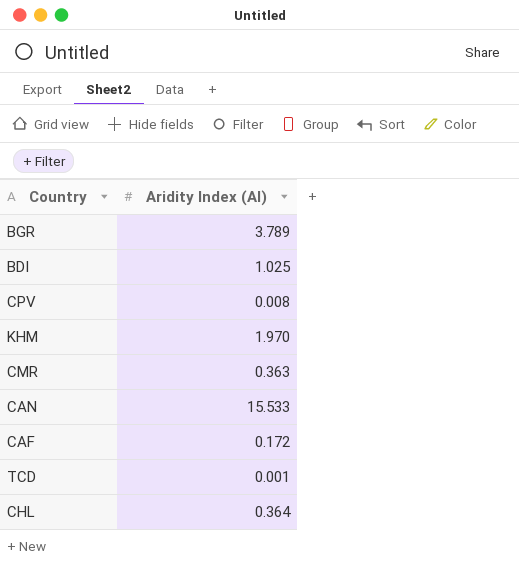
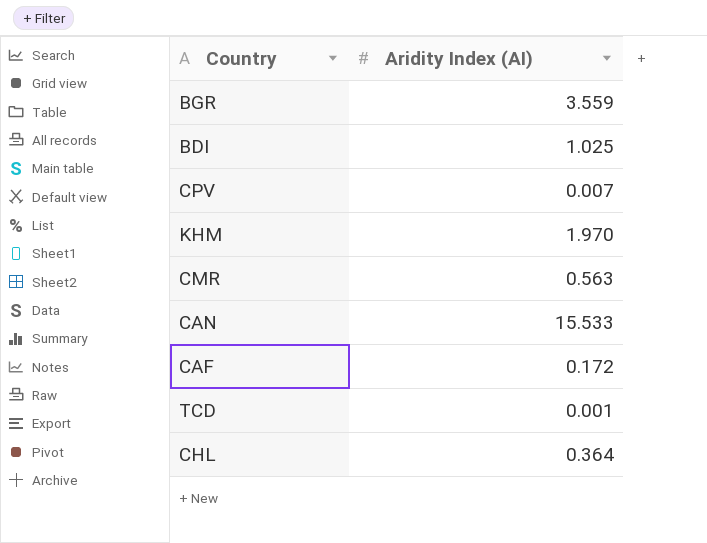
BGR | Aridity Index (AI): 3.789 -> 3.559
CPV | Aridity Index (AI): 0.008 -> 0.007
CMR | Aridity Index (AI): 0.363 -> 0.563

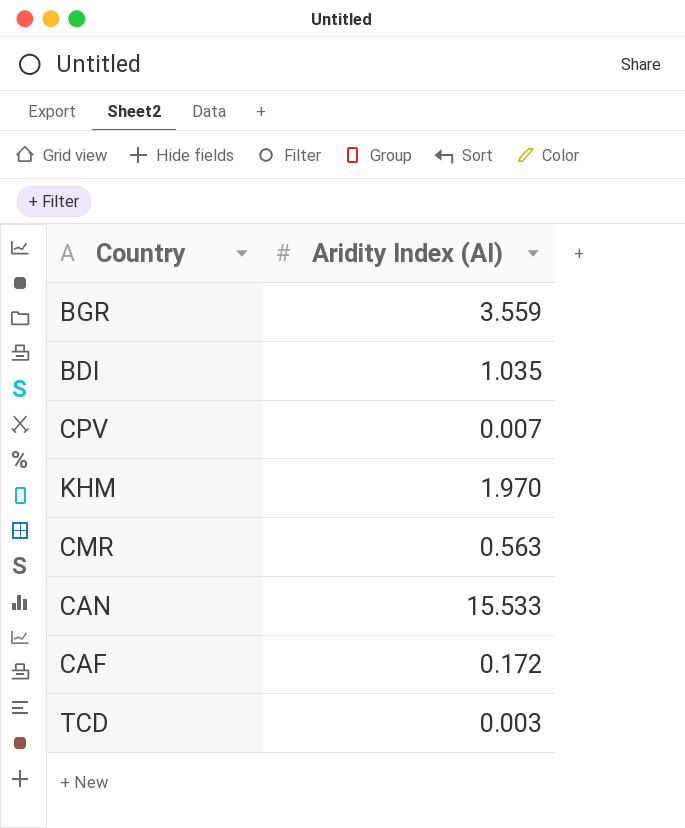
row CHL: 0.364 -> none
BDI | Aridity Index (AI): 1.025 -> 1.035
TCD | Aridity Index (AI): 0.001 -> 0.003

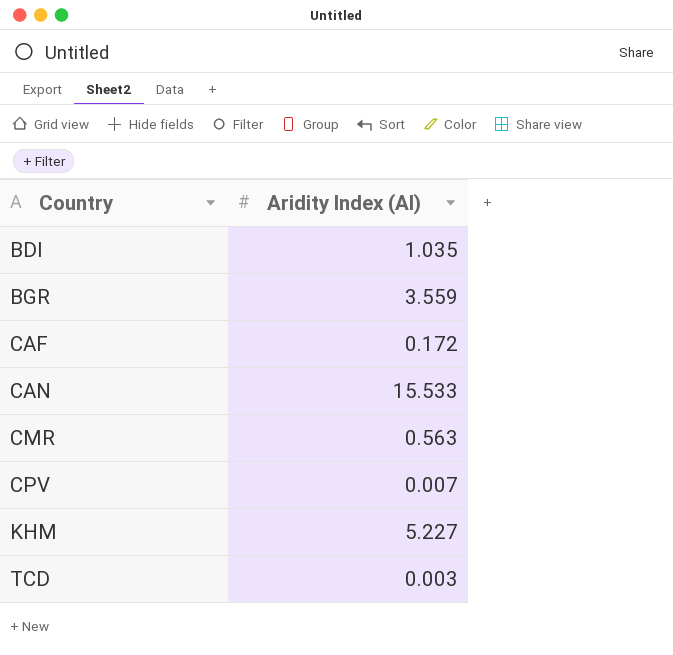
row order: none -> Country ascending
KHM | Aridity Index (AI): 1.970 -> 5.227

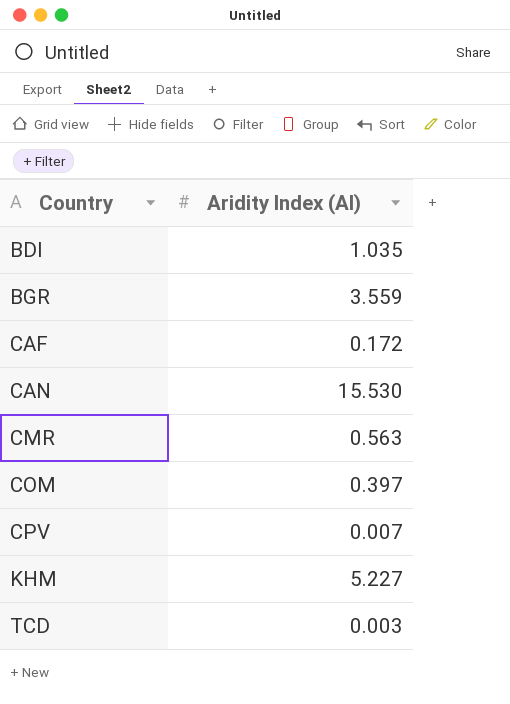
CAN | Aridity Index (AI): 15.533 -> 15.530
row COM: none -> 0.397

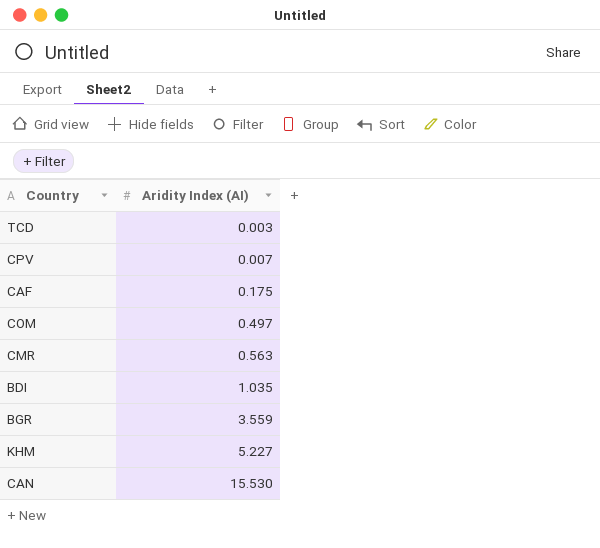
row order: Country ascending -> Aridity Index (AI) ascending
CAF | Aridity Index (AI): 0.172 -> 0.175
COM | Aridity Index (AI): 0.397 -> 0.497

